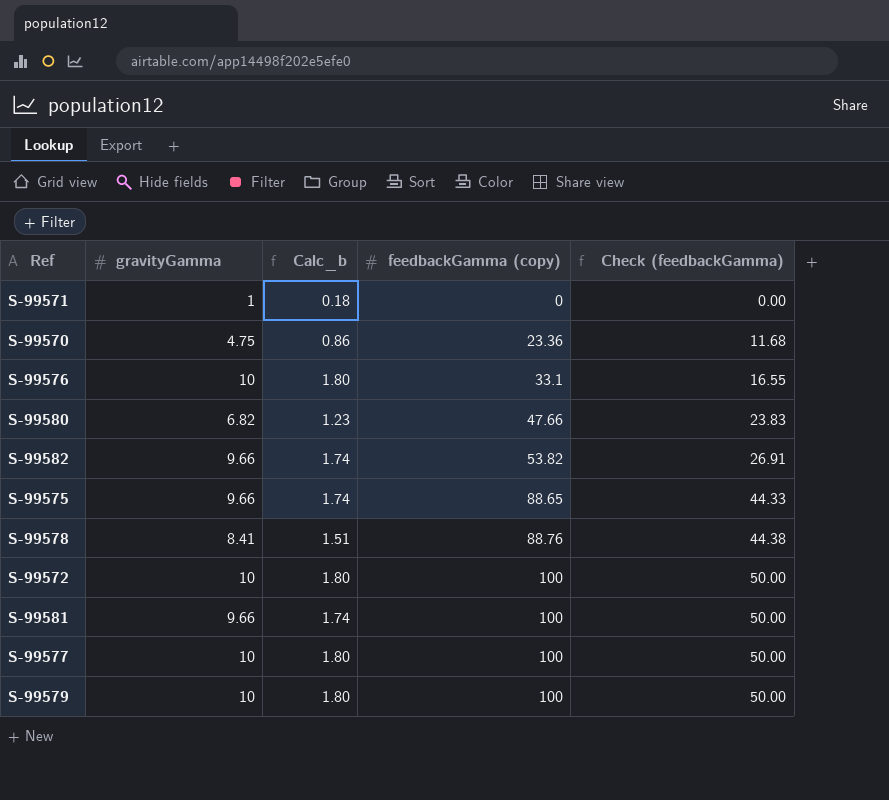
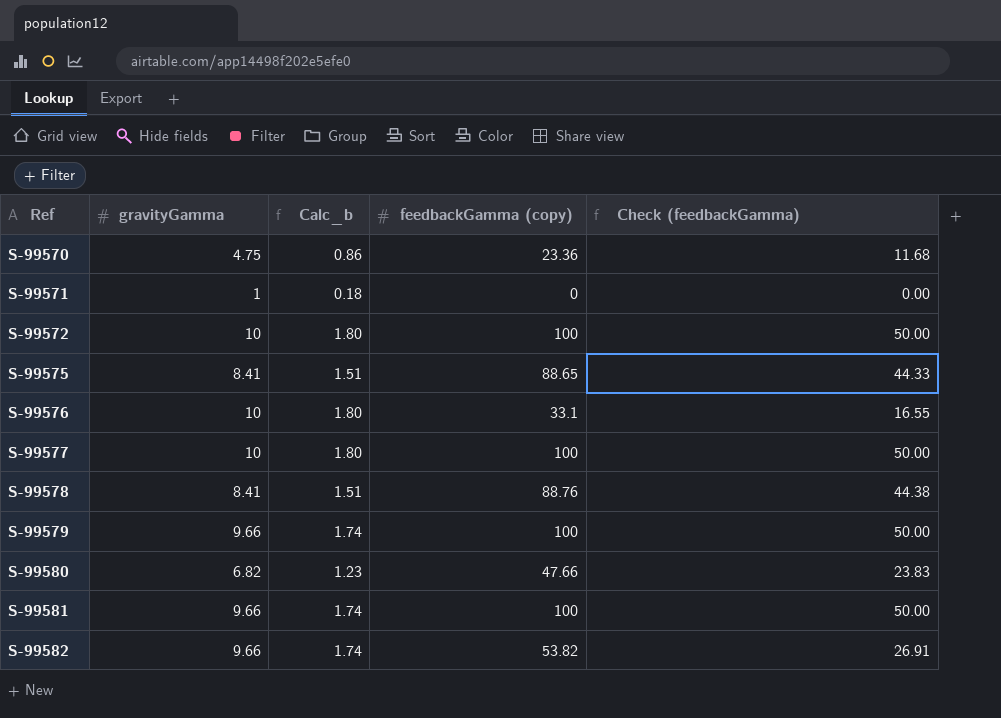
row order: feedbackGamma (copy) ascending -> Ref ascending
S-99575 | gravityGamma: 9.66 -> 8.41
S-99575 | Calc_b: 1.74 -> 1.51
S-99579 | gravityGamma: 10 -> 9.66
S-99579 | Calc_b: 1.80 -> 1.74

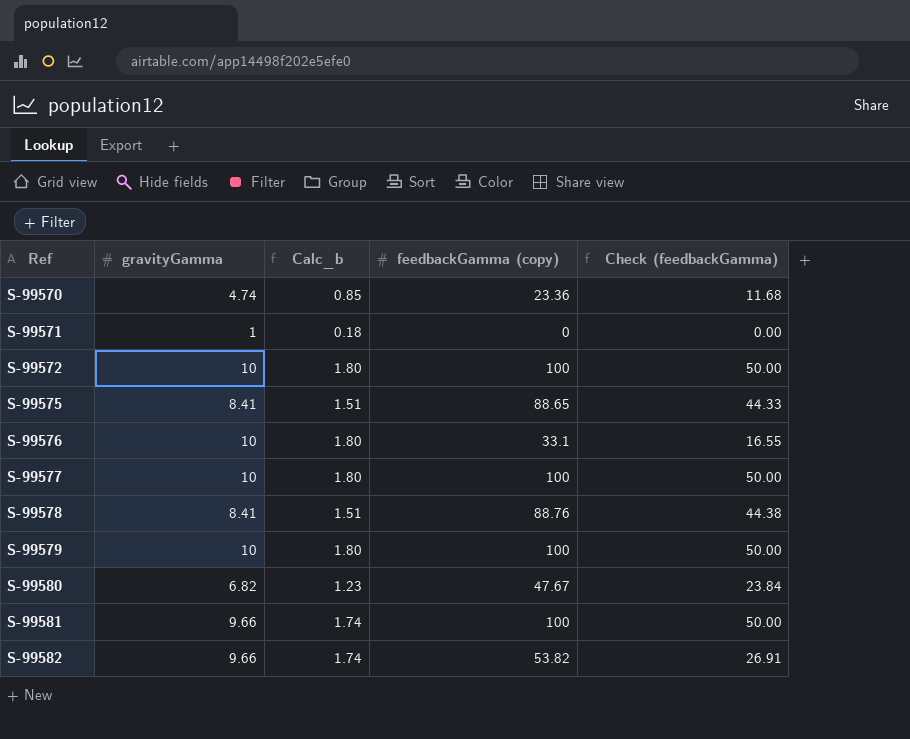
S-99570 | gravityGamma: 4.75 -> 4.74
S-99570 | Calc_b: 0.86 -> 0.85
S-99579 | gravityGamma: 9.66 -> 10
S-99579 | Calc_b: 1.74 -> 1.80
S-99580 | feedbackGamma (copy): 47.66 -> 47.67
S-99580 | Check (feedbackGamma): 23.83 -> 23.84

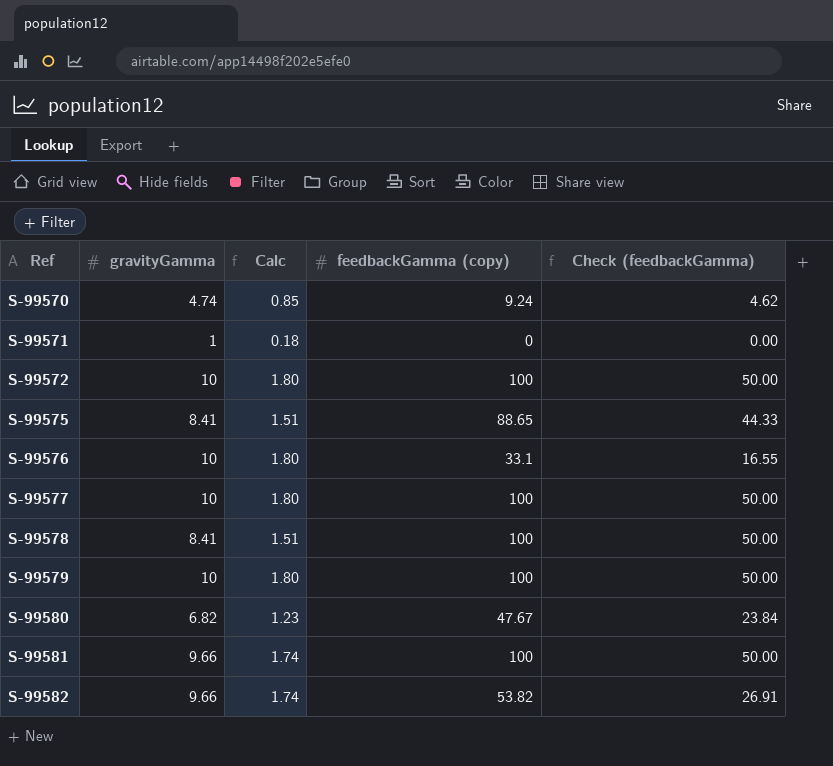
column name: Calc_b -> Calc
S-99570 | feedbackGamma (copy): 23.36 -> 9.24
S-99570 | Check (feedbackGamma): 11.68 -> 4.62
S-99578 | feedbackGamma (copy): 88.76 -> 100
S-99578 | Check (feedbackGamma): 44.38 -> 50.00

